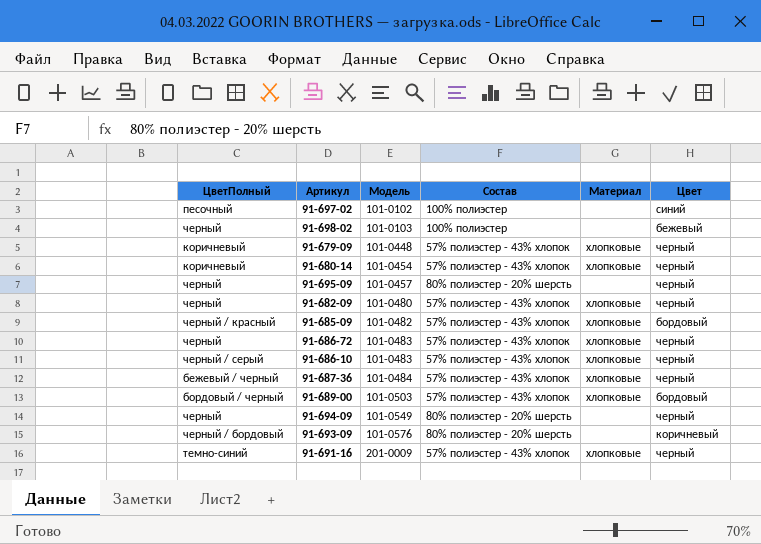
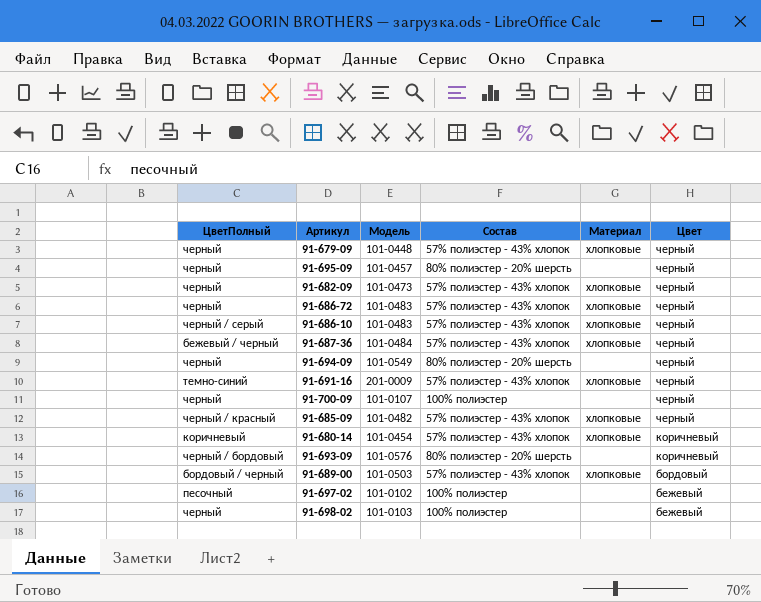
row order: Модель ascending -> Цвет descending
91-679-09 | ЦветПолный: коричневый -> черный
91-682-09 | Модель: 101-0480 -> 101-0473
row 91-700-09: none -> черный | 101-0107 | 100% полиэстер | none | черный
91-685-09 | Цвет: бордовый -> черный
91-680-14 | Цвет: черный -> коричневый
91-697-02 | Цвет: синий -> бежевый

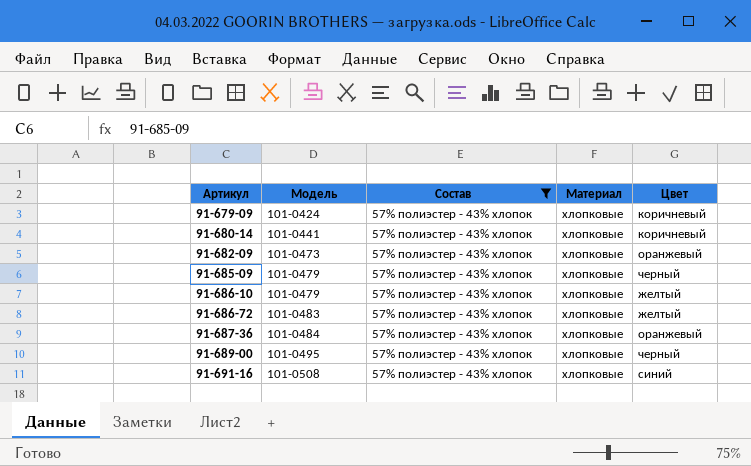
filter: none -> Состав = 57% полиэстер - 43% хлопок
row order: Цвет descending -> Артикул ascending
column ЦветПолный | position: 1 -> none
91-679-09 | Модель: 101-0448 -> 101-0424
91-679-09 | Цвет: черный -> коричневый
91-680-14 | Модель: 101-0454 -> 101-0441
91-682-09 | Цвет: черный -> оранжевый
91-685-09 | Модель: 101-0482 -> 101-0479
91-686-10 | Модель: 101-0483 -> 101-0479
91-686-10 | Цвет: черный -> желтый
91-686-72 | Цвет: черный -> желтый
91-687-36 | Цвет: черный -> оранжевый
91-689-00 | Модель: 101-0503 -> 101-0495
91-689-00 | Цвет: бордовый -> черный
91-691-16 | Модель: 201-0009 -> 101-0508
91-691-16 | Цвет: черный -> синий

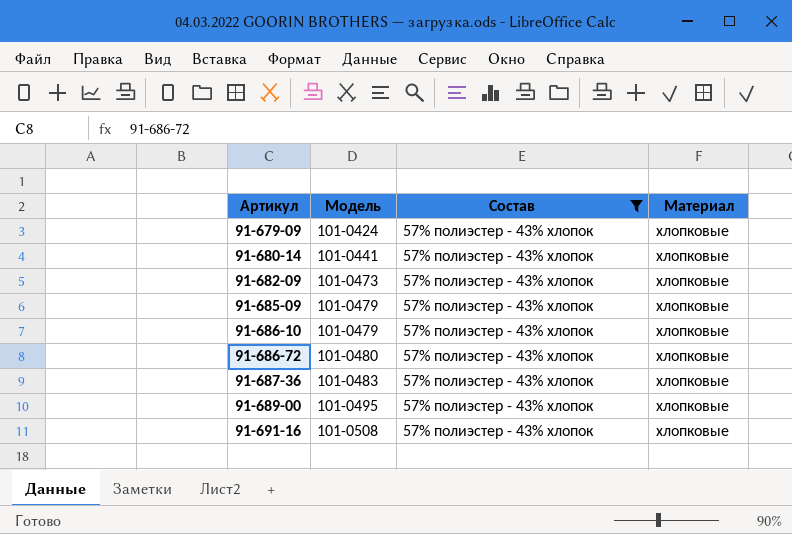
column Цвет | position: 5 -> none
91-686-72 | Модель: 101-0483 -> 101-0480
91-687-36 | Модель: 101-0484 -> 101-0483

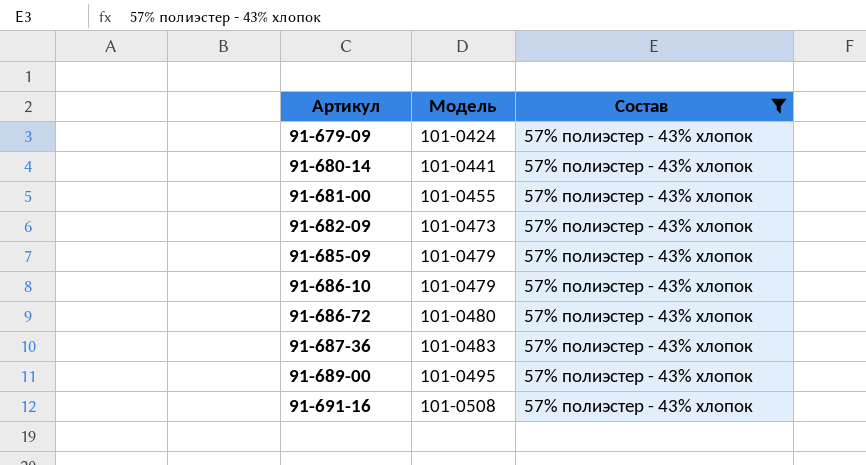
column Материал | position: 4 -> none
row 91-681-00: none -> 101-0455 | 57% полиэстер - 43% хлопок

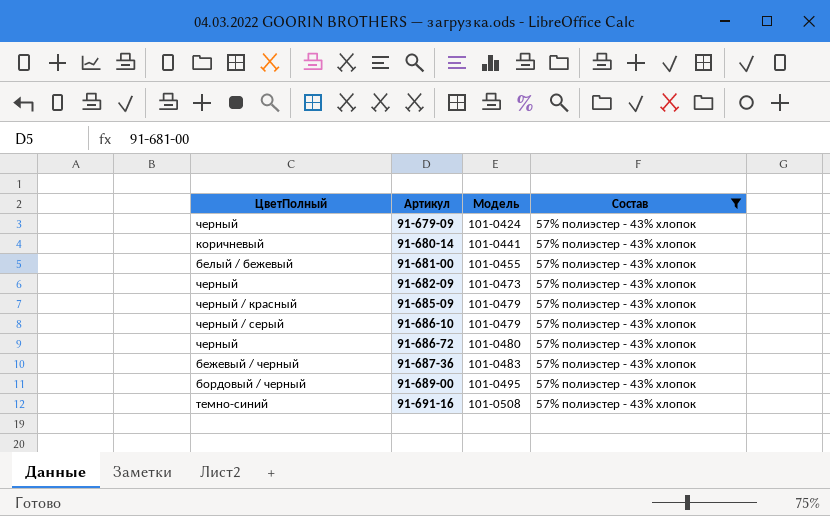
column ЦветПолный | position: none -> 1

